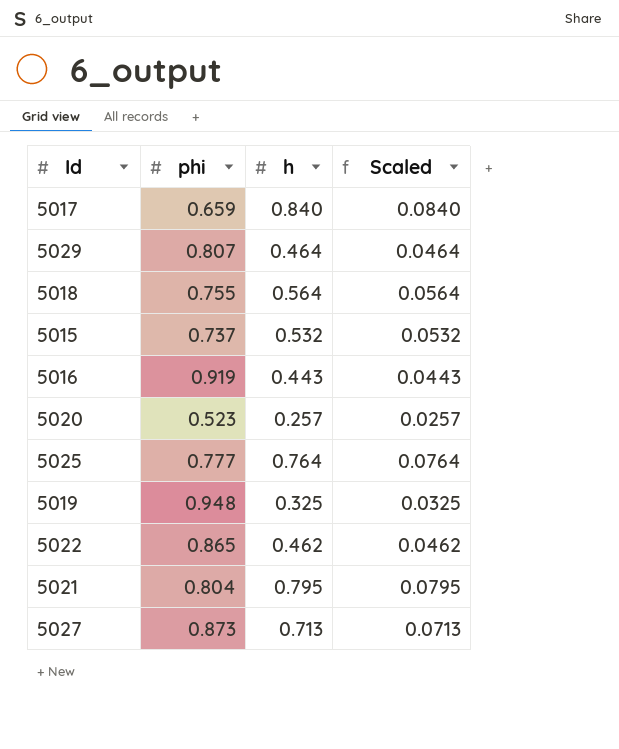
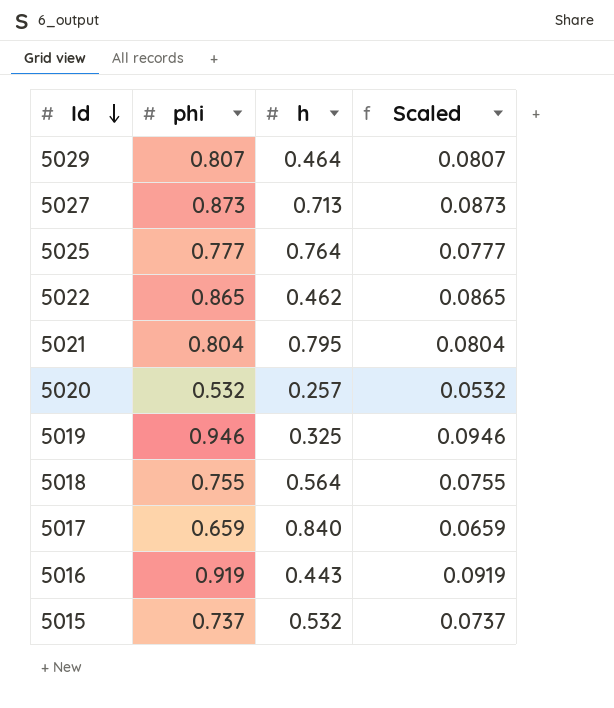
row order: none -> Id descending
column Scaled | formula: [h] * 0.1 -> [phi] * 0.1
5020 | phi: 0.523 -> 0.532
5019 | phi: 0.948 -> 0.946

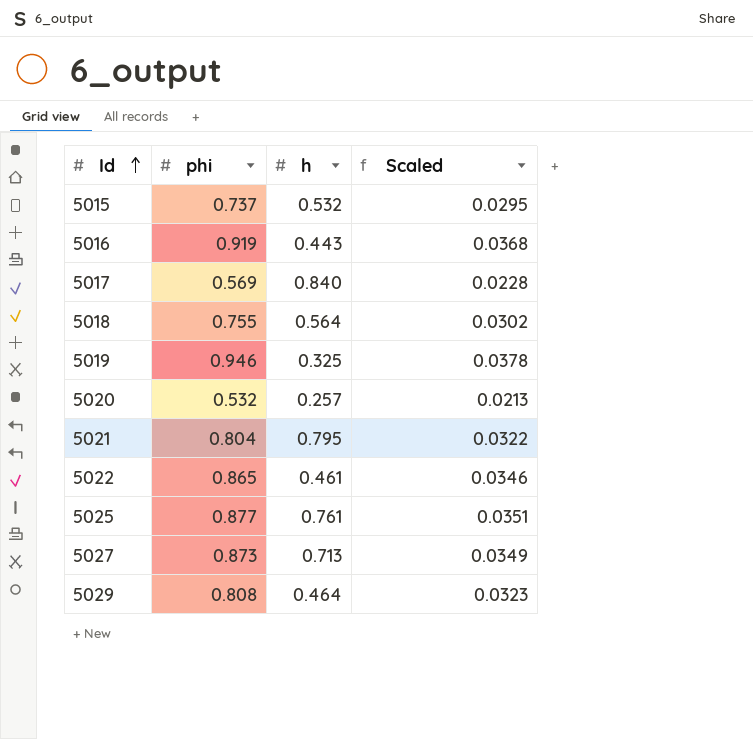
row order: Id descending -> Id ascending
column Scaled | formula: [phi] * 0.1 -> [phi] * 0.04
5017 | phi: 0.659 -> 0.569
5022 | h: 0.462 -> 0.461
5025 | phi: 0.777 -> 0.877
5025 | h: 0.764 -> 0.761
5029 | phi: 0.807 -> 0.808

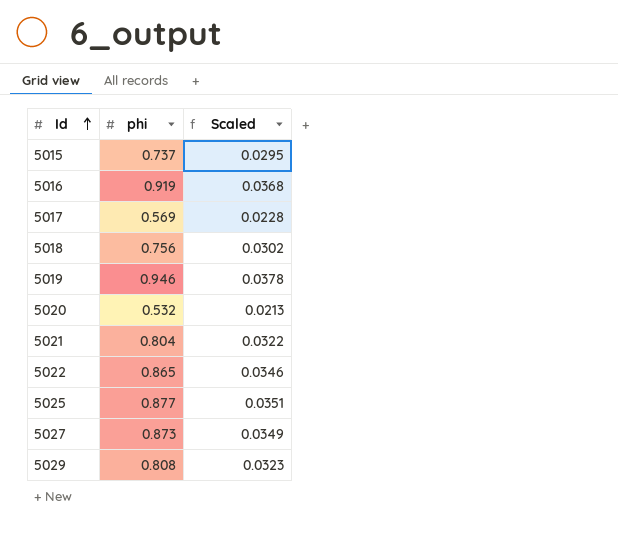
column h | position: 3 -> none
5018 | phi: 0.755 -> 0.756

